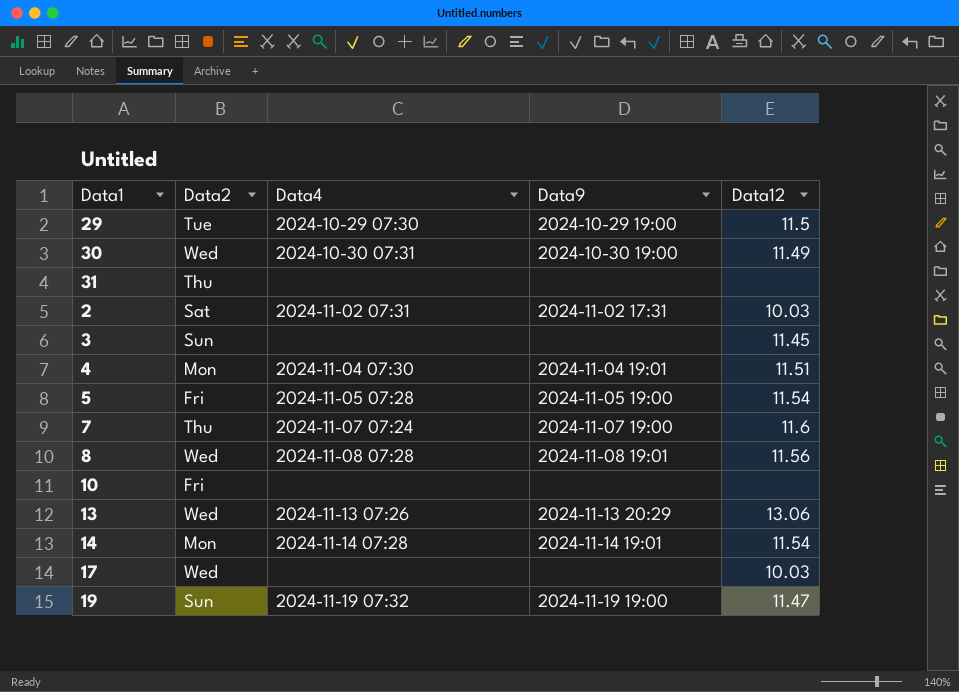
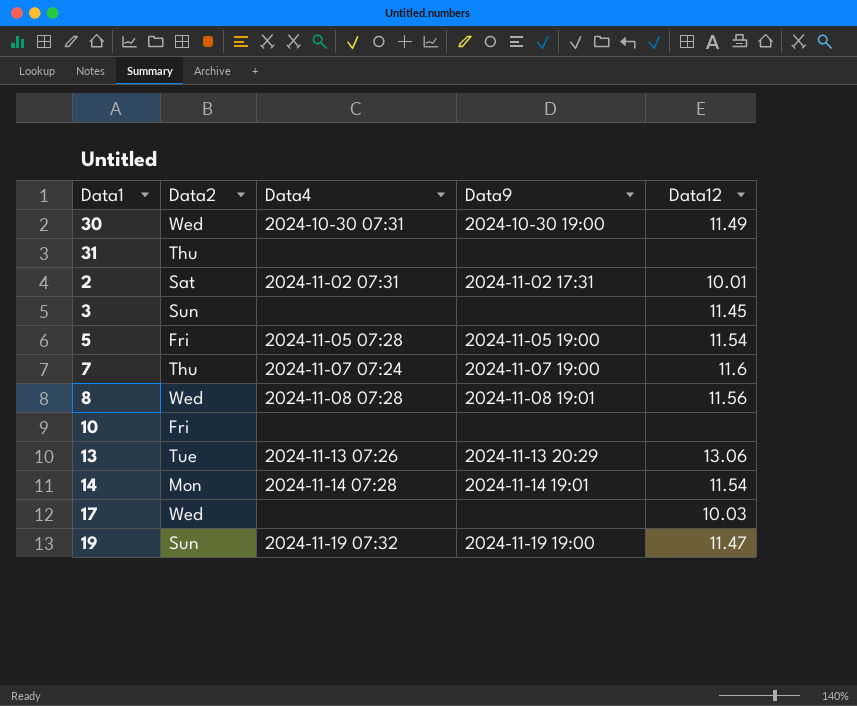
row 29: Tue | 2024-10-29 07:30 | 2024-10-29 19:00 | 11.5 -> none
row 4: Mon | 2024-11-04 07:30 | 2024-11-04 19:01 | 11.51 -> none
2 | Data12: 10.03 -> 10.01
13 | Data2: Wed -> Tue

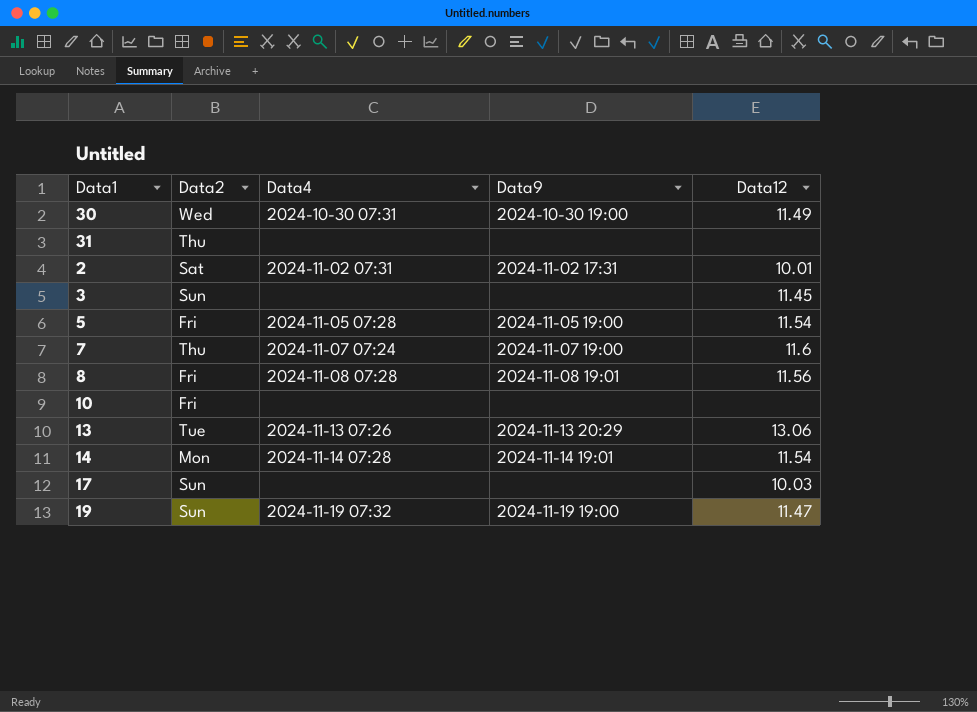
8 | Data2: Wed -> Fri
17 | Data2: Wed -> Sun

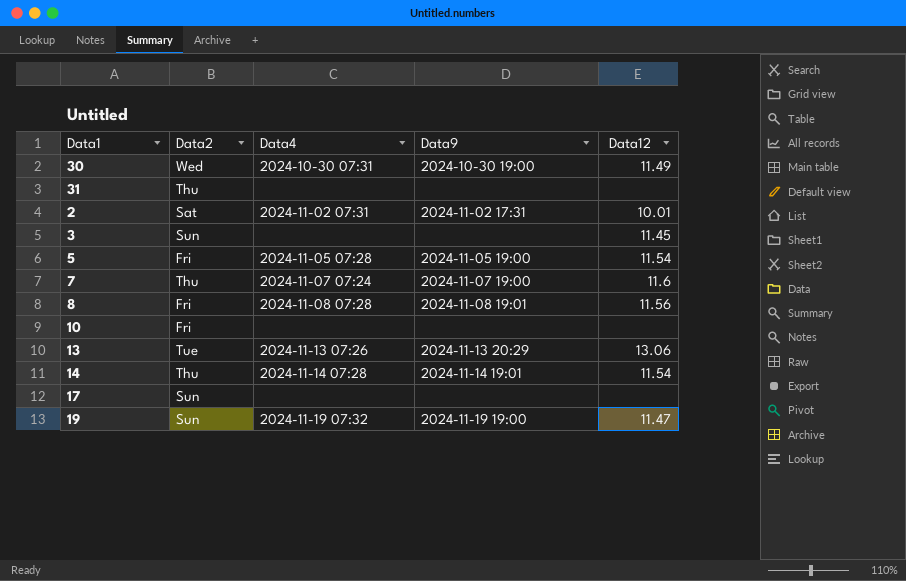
14 | Data2: Mon -> Thu
17 | Data12: 10.03 -> none

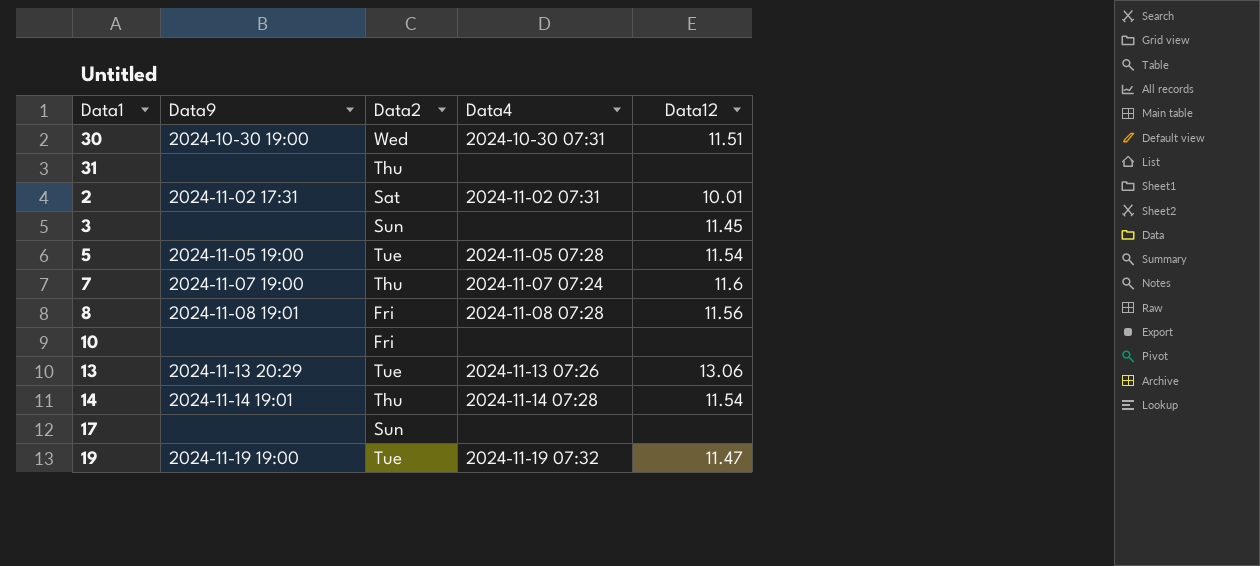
column Data9 | position: 4 -> 2
30 | Data12: 11.49 -> 11.51
5 | Data2: Fri -> Tue
19 | Data2: Sun -> Tue

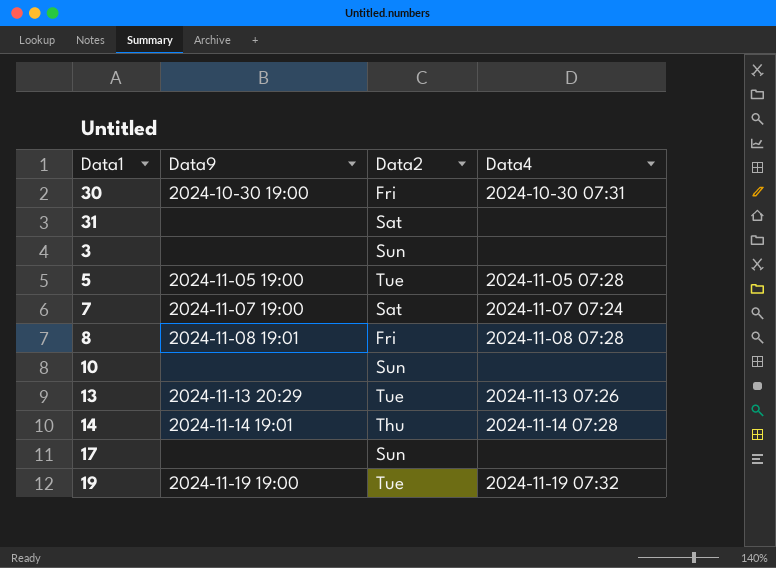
column Data12 | position: 5 -> none
row 2: 2024-11-02 17:31 | Sat | 2024-11-02 07:31 | 10.01 -> none
30 | Data2: Wed -> Fri
31 | Data2: Thu -> Sat
7 | Data2: Thu -> Sat
10 | Data2: Fri -> Sun

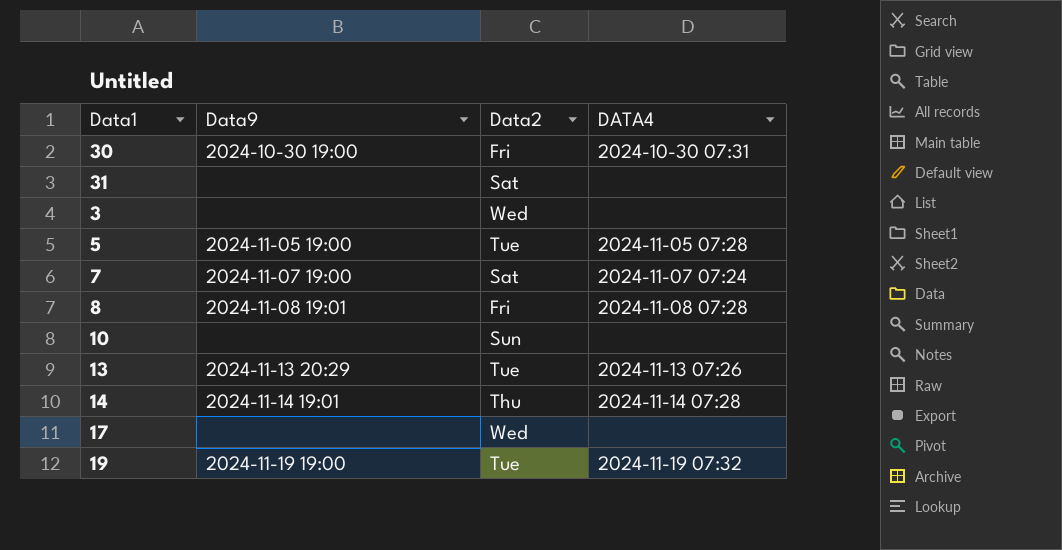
column name: Data4 -> DATA4
3 | Data2: Sun -> Wed
17 | Data2: Sun -> Wed

